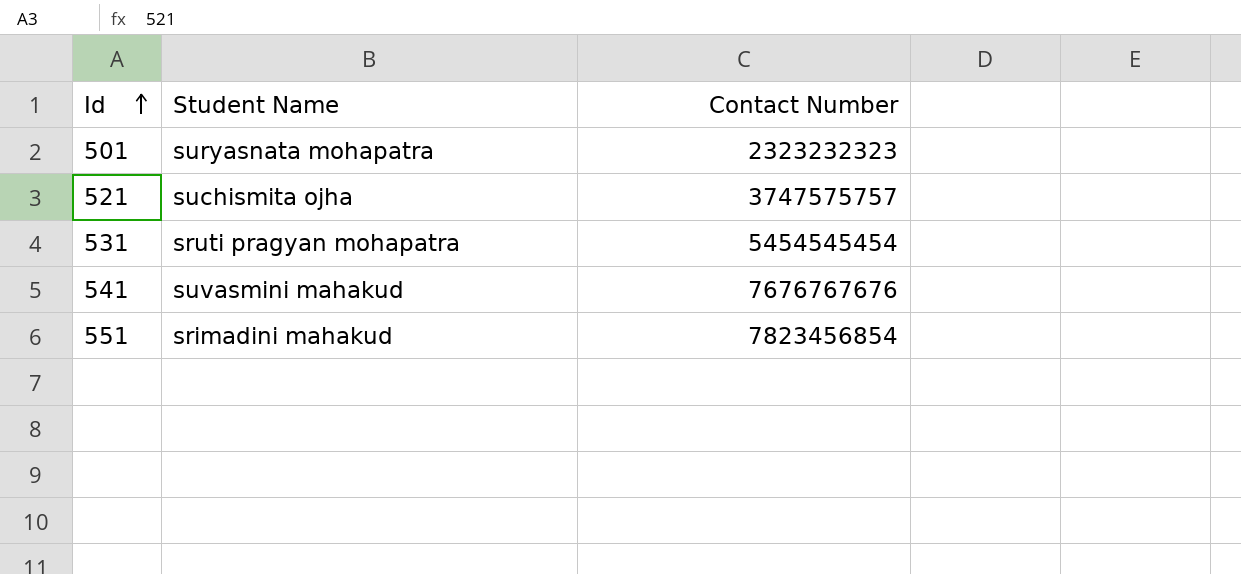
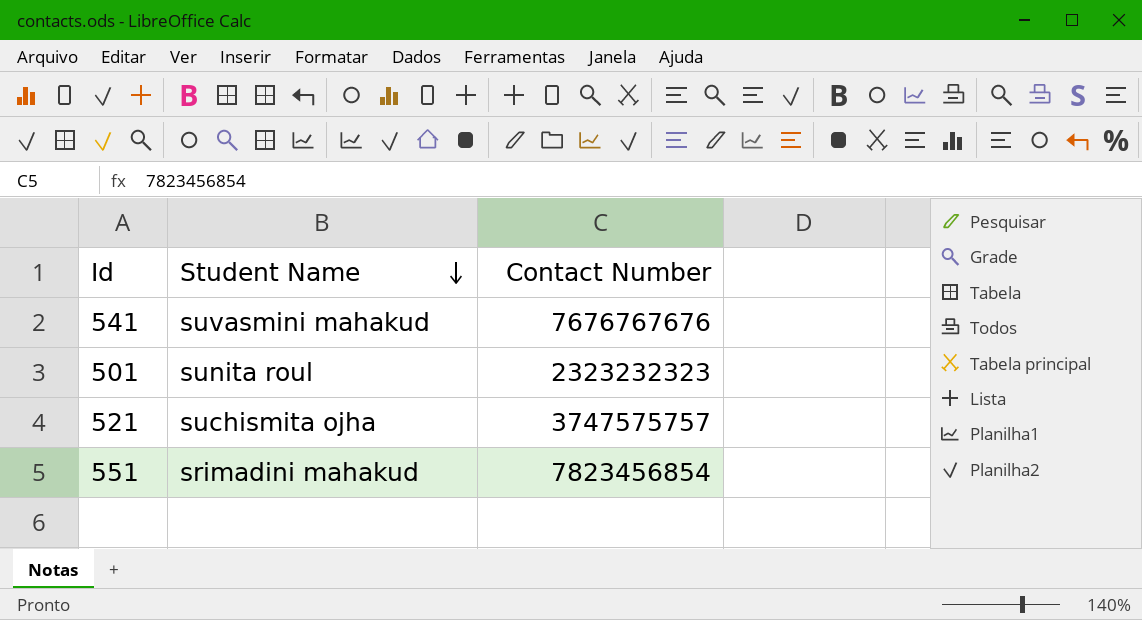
row order: Id ascending -> Student Name descending
row 531: sruti pragyan mohapatra | 5454545454 -> none
501 | Student Name: suryasnata mohapatra -> sunita roul

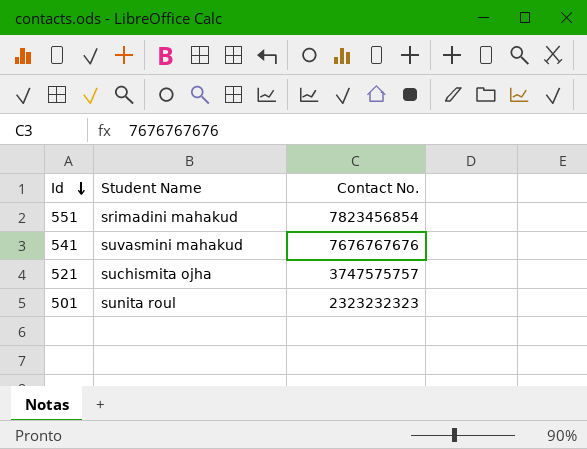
row order: Student Name descending -> Id descending
column name: Contact Number -> Contact No.

